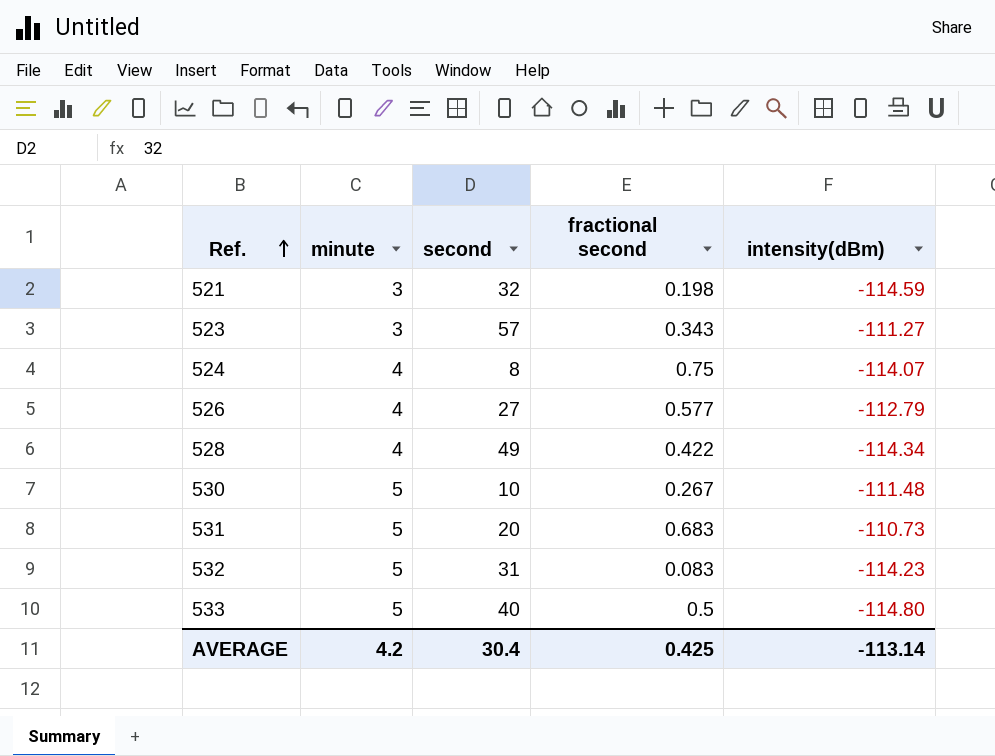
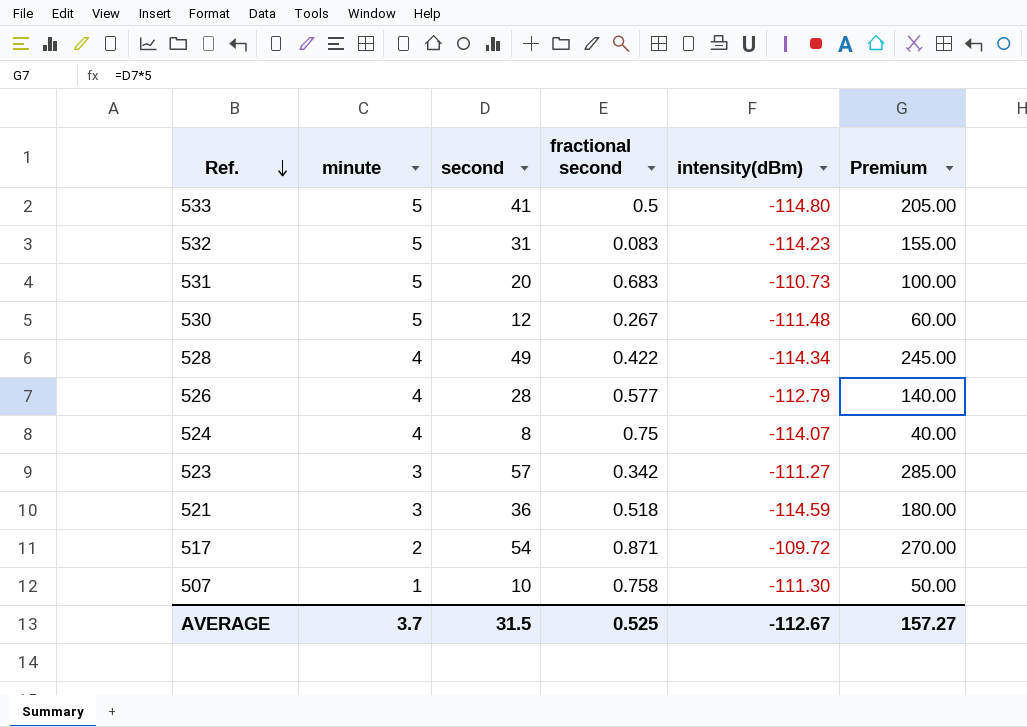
row order: Ref. ascending -> Ref. descending
column Premium | formula: none -> [second] * 5
533 | second: 40 -> 41
530 | second: 10 -> 12
526 | second: 27 -> 28
523 | fractional second: 0.343 -> 0.342
521 | second: 32 -> 36
521 | fractional second: 0.198 -> 0.518
row 517: none -> 2 | 54 | 0.871 | -109.72 | 270.00
row 507: none -> 1 | 10 | 0.758 | -111.30 | 50.00
AVERAGE | minute: 4.2 -> 3.7
AVERAGE | second: 30.4 -> 31.5
AVERAGE | fractional second: 0.425 -> 0.525
AVERAGE | intensity(dBm): -113.14 -> -112.67

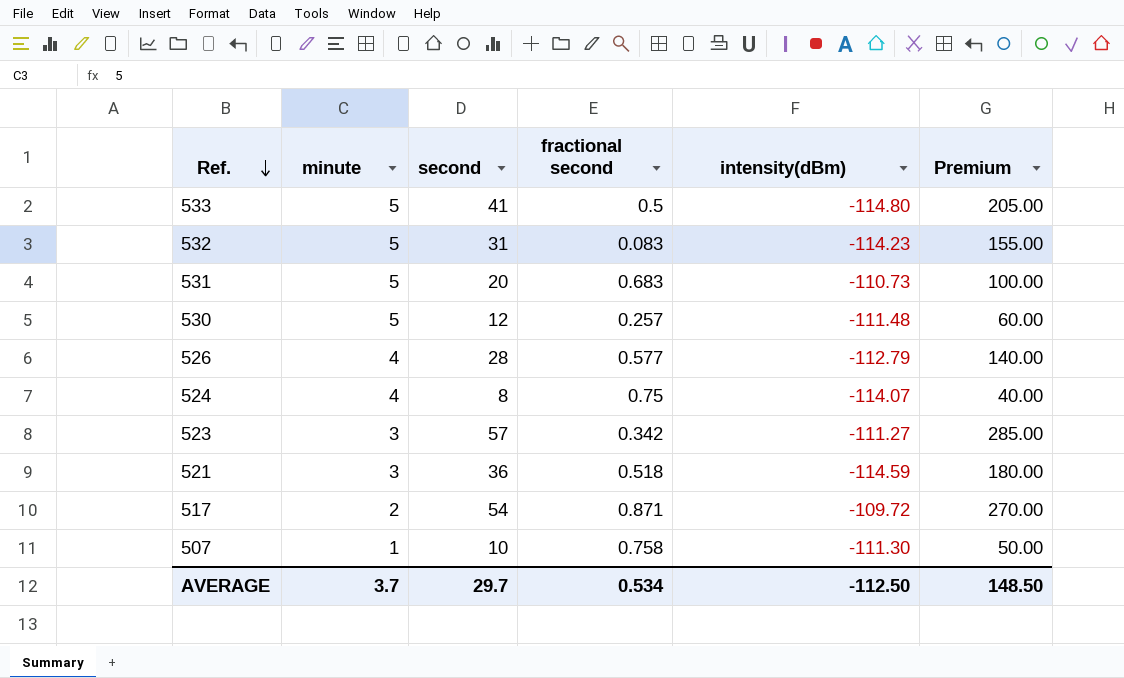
row 528: 4 | 49 | 0.422 | -114.34 | 245.00 -> none
530 | fractional second: 0.267 -> 0.257
AVERAGE | second: 31.5 -> 29.7
AVERAGE | fractional second: 0.525 -> 0.534
AVERAGE | intensity(dBm): -112.67 -> -112.50
AVERAGE | Premium: 157.27 -> 148.50

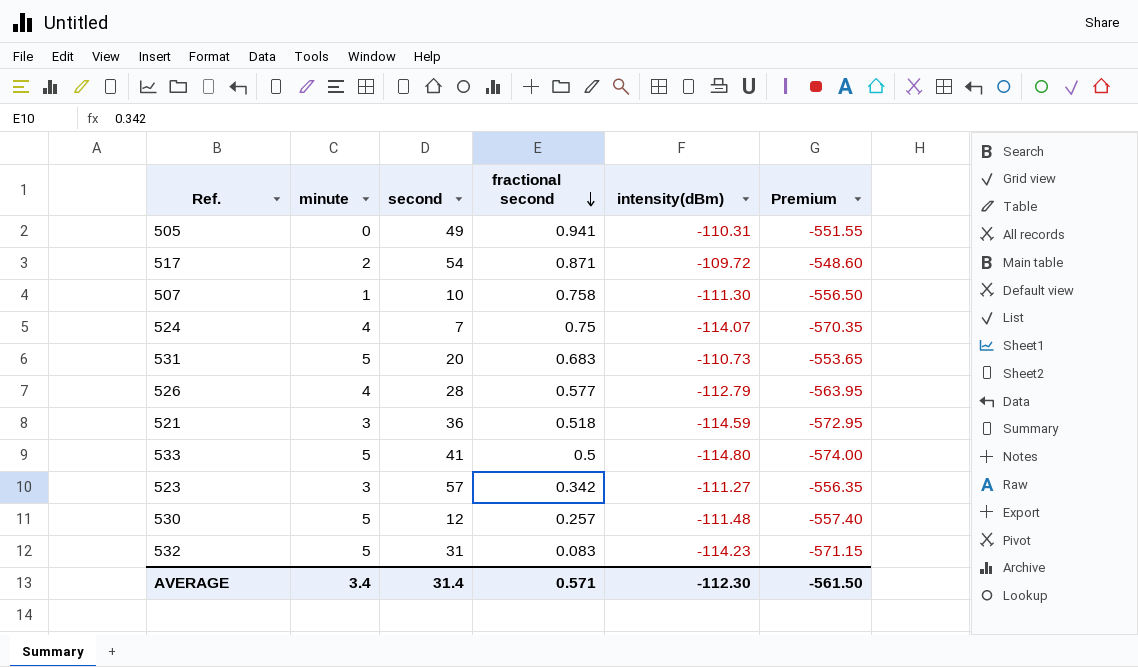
row order: Ref. descending -> fractional second descending
column Premium | formula: [second] * 5 -> [intensity(dBm)] * 5
row 505: none -> 0 | 49 | 0.941 | -110.31 | -551.55
524 | second: 8 -> 7
AVERAGE | minute: 3.7 -> 3.4
AVERAGE | second: 29.7 -> 31.4
AVERAGE | fractional second: 0.534 -> 0.571
AVERAGE | intensity(dBm): -112.50 -> -112.30
AVERAGE | Premium: 148.50 -> -561.50

